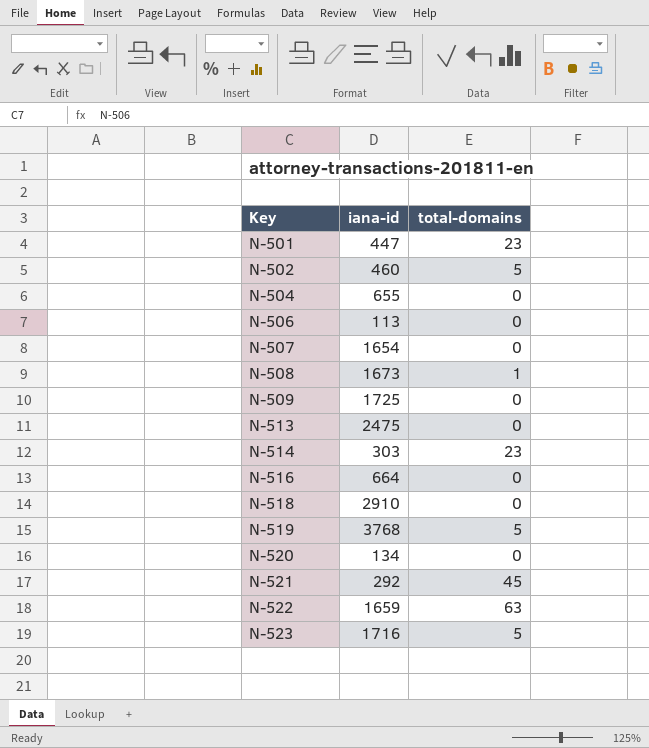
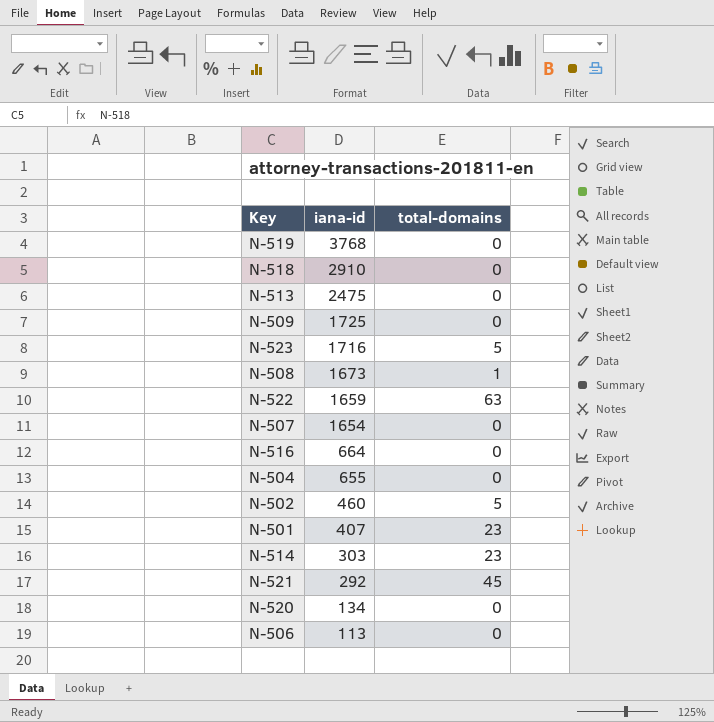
row order: Key ascending -> iana-id descending
N-519 | total-domains: 5 -> 0
N-501 | iana-id: 447 -> 407

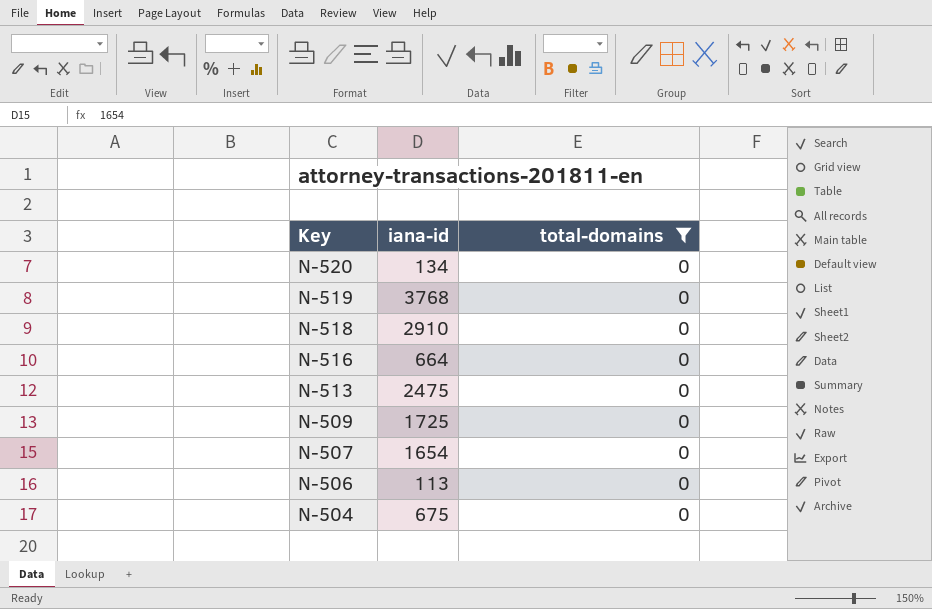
filter: none -> total-domains = 0
row order: iana-id descending -> Key descending
N-504 | iana-id: 655 -> 675

